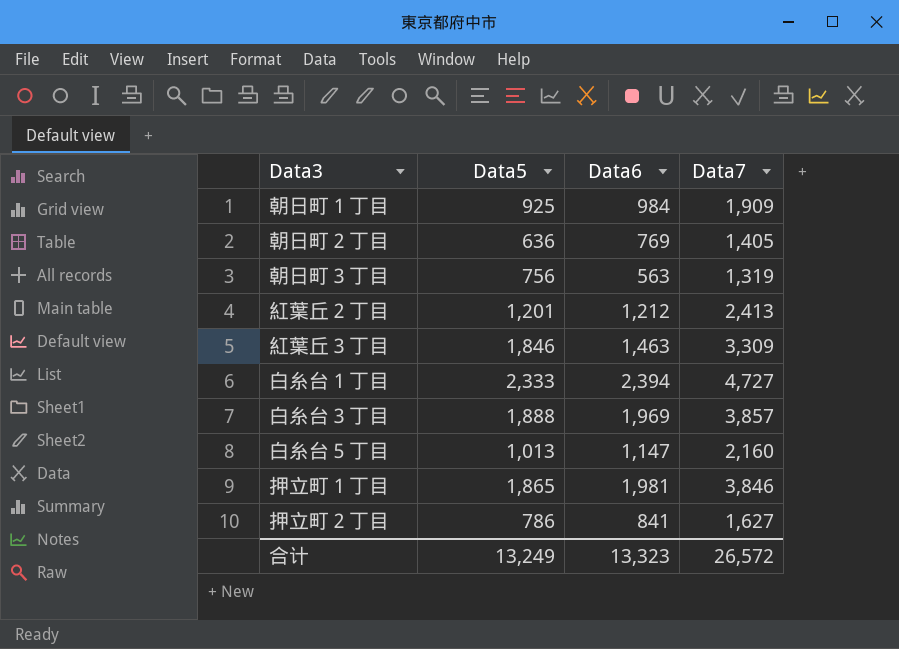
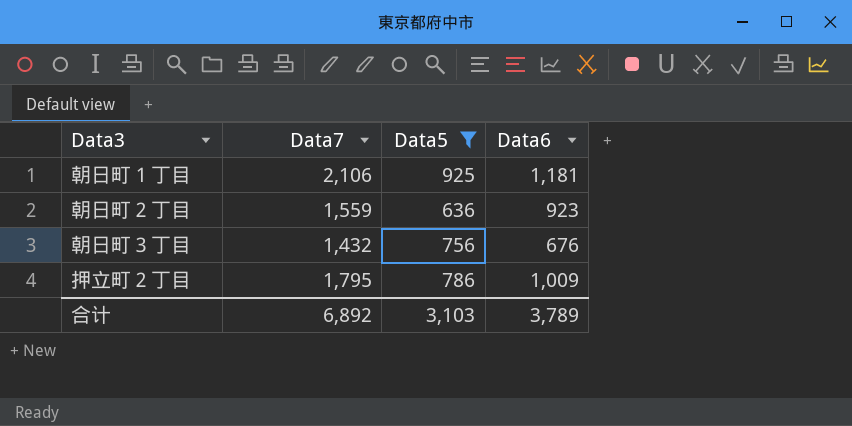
filter: none -> Data5 <= 925
column Data7 | position: 4 -> 2
朝日町１丁目 | Data7: 1,909 -> 2,106
朝日町１丁目 | Data6: 984 -> 1,181
朝日町２丁目 | Data7: 1,405 -> 1,559
朝日町２丁目 | Data6: 769 -> 923
朝日町３丁目 | Data7: 1,319 -> 1,432
朝日町３丁目 | Data6: 563 -> 676
押立町２丁目 | Data7: 1,627 -> 1,795
押立町２丁目 | Data6: 841 -> 1,009
合计 | Data7: 26,572 -> 6,892
合计 | Data5: 13,249 -> 3,103
合计 | Data6: 13,323 -> 3,789

